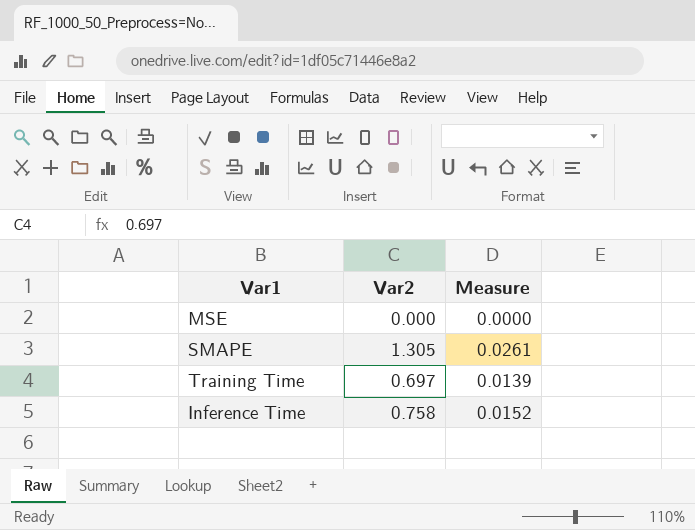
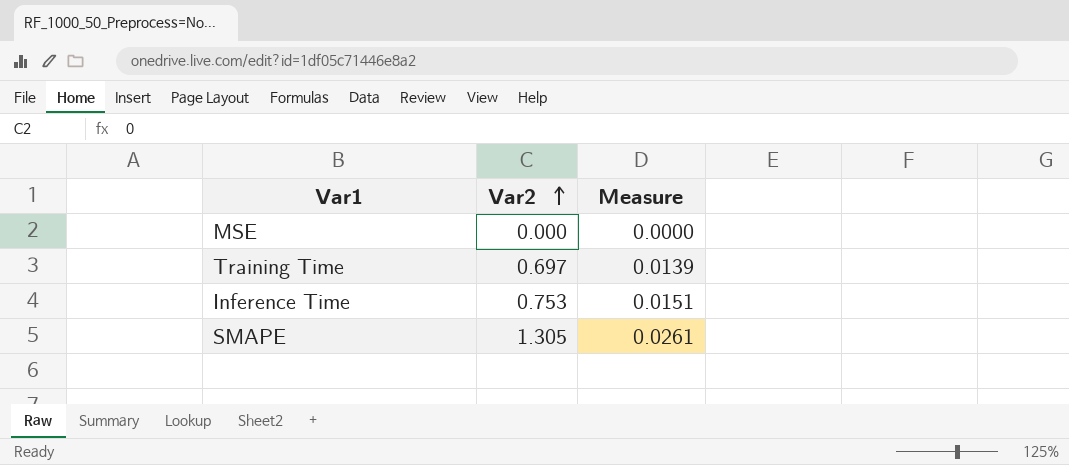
row order: none -> Var2 ascending
Inference Time | Var2: 0.758 -> 0.753
Inference Time | Measure: 0.0152 -> 0.0151

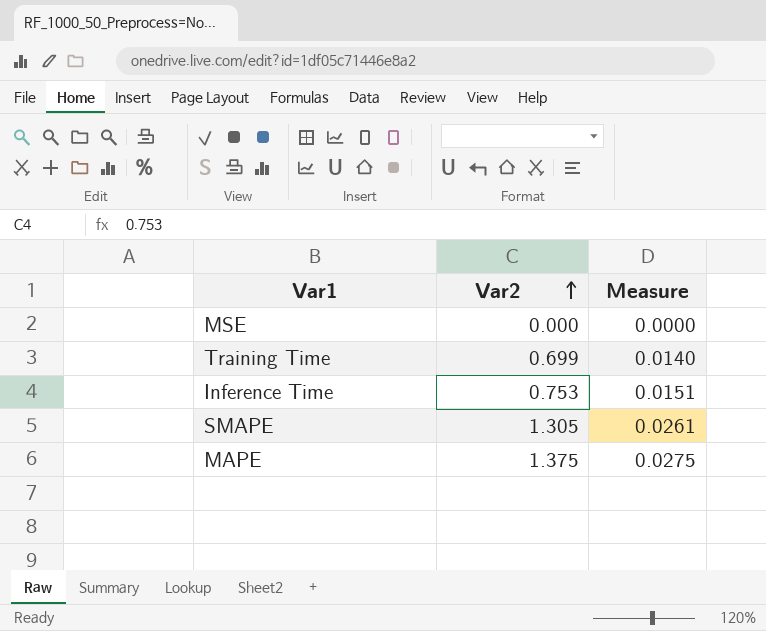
Training Time | Var2: 0.697 -> 0.699
Training Time | Measure: 0.0139 -> 0.0140
row MAPE: none -> 1.375 | 0.0275

